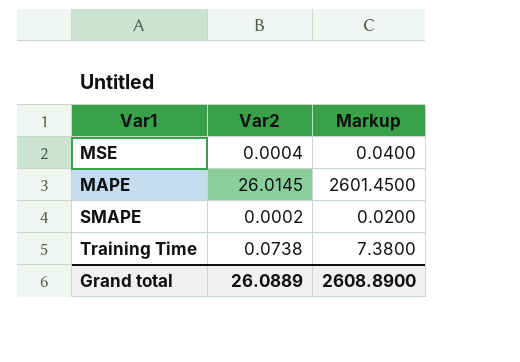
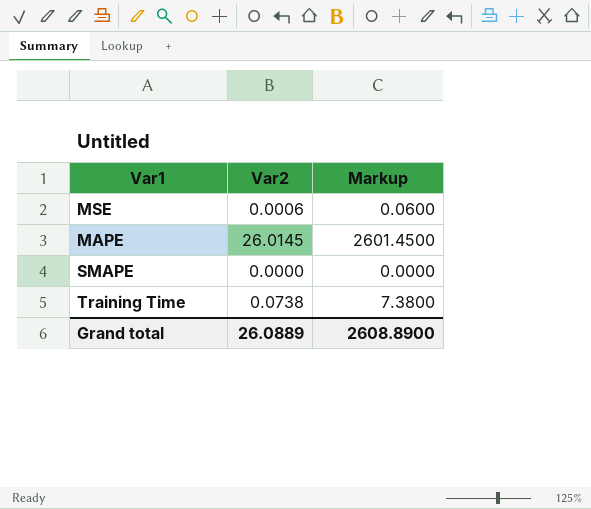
MSE | Var2: 0.0004 -> 0.0006
MSE | Markup: 0.0400 -> 0.0600
SMAPE | Var2: 0.0002 -> 0.0000
SMAPE | Markup: 0.0200 -> 0.0000

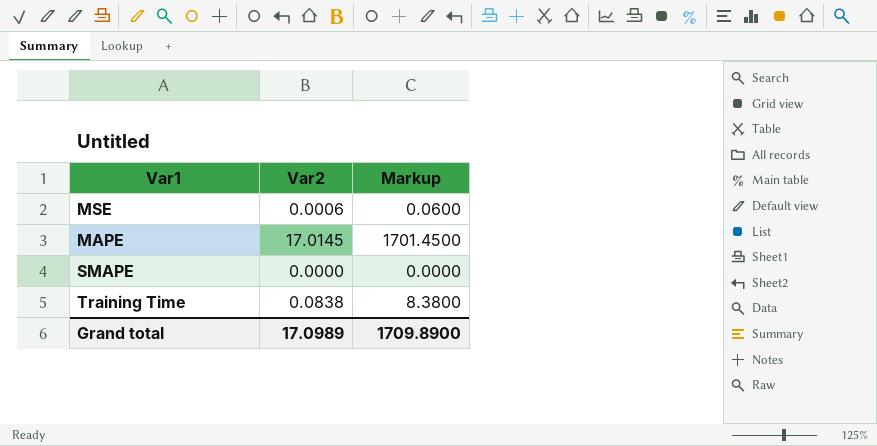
MAPE | Var2: 26.0145 -> 17.0145
MAPE | Markup: 2601.4500 -> 1701.4500
Training Time | Var2: 0.0738 -> 0.0838
Training Time | Markup: 7.3800 -> 8.3800
Grand total | Var2: 26.0889 -> 17.0989
Grand total | Markup: 2608.8900 -> 1709.8900

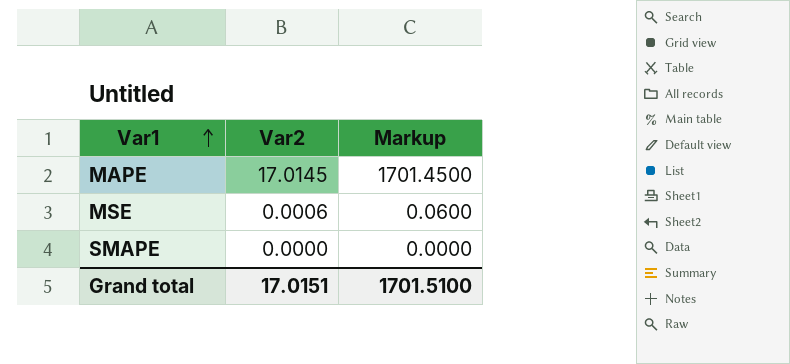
row order: none -> Var1 ascending
row Training Time: 0.0838 | 8.3800 -> none
Grand total | Var2: 17.0989 -> 17.0151
Grand total | Markup: 1709.8900 -> 1701.5100

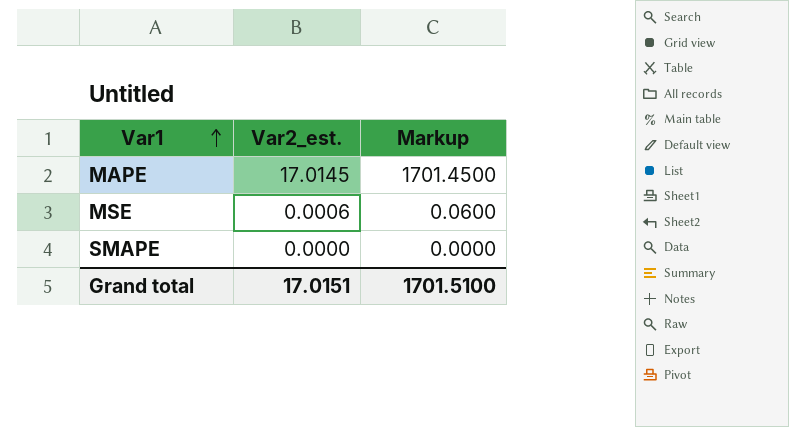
column name: Var2 -> Var2_est.

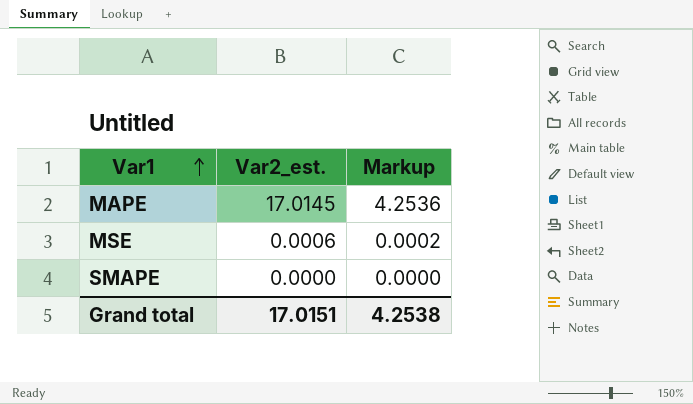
column Markup | formula: [Var2_est.] * 100 -> [Var2_est.] * 0.25
Grand total | Markup: 1701.5100 -> 4.2538

